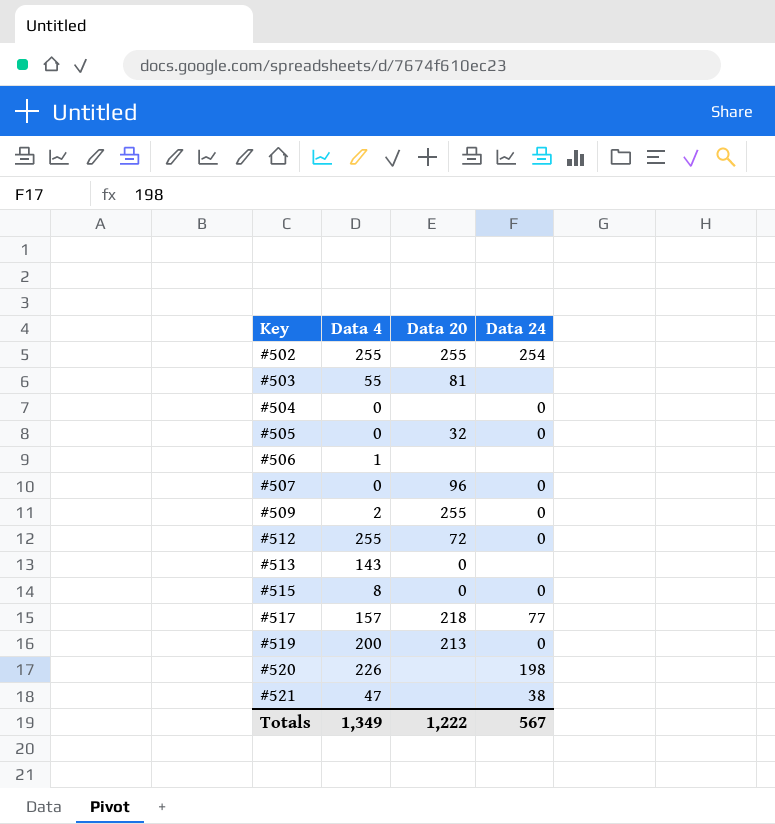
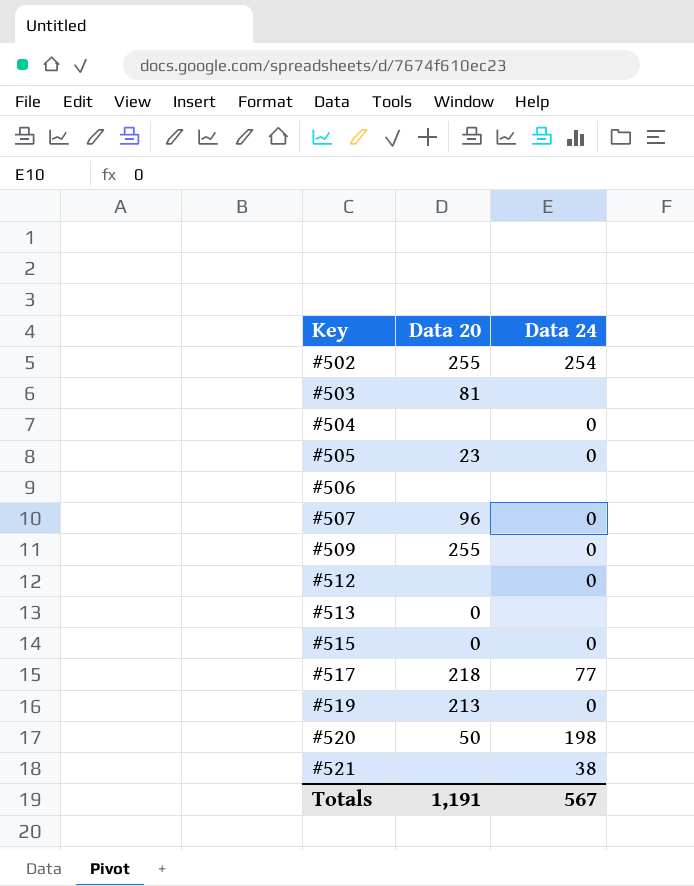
column Data 4 | position: 2 -> none
#505 | Data 20: 32 -> 23
#512 | Data 20: 72 -> none
#520 | Data 20: none -> 50
Totals | Data 20: 1,222 -> 1,191

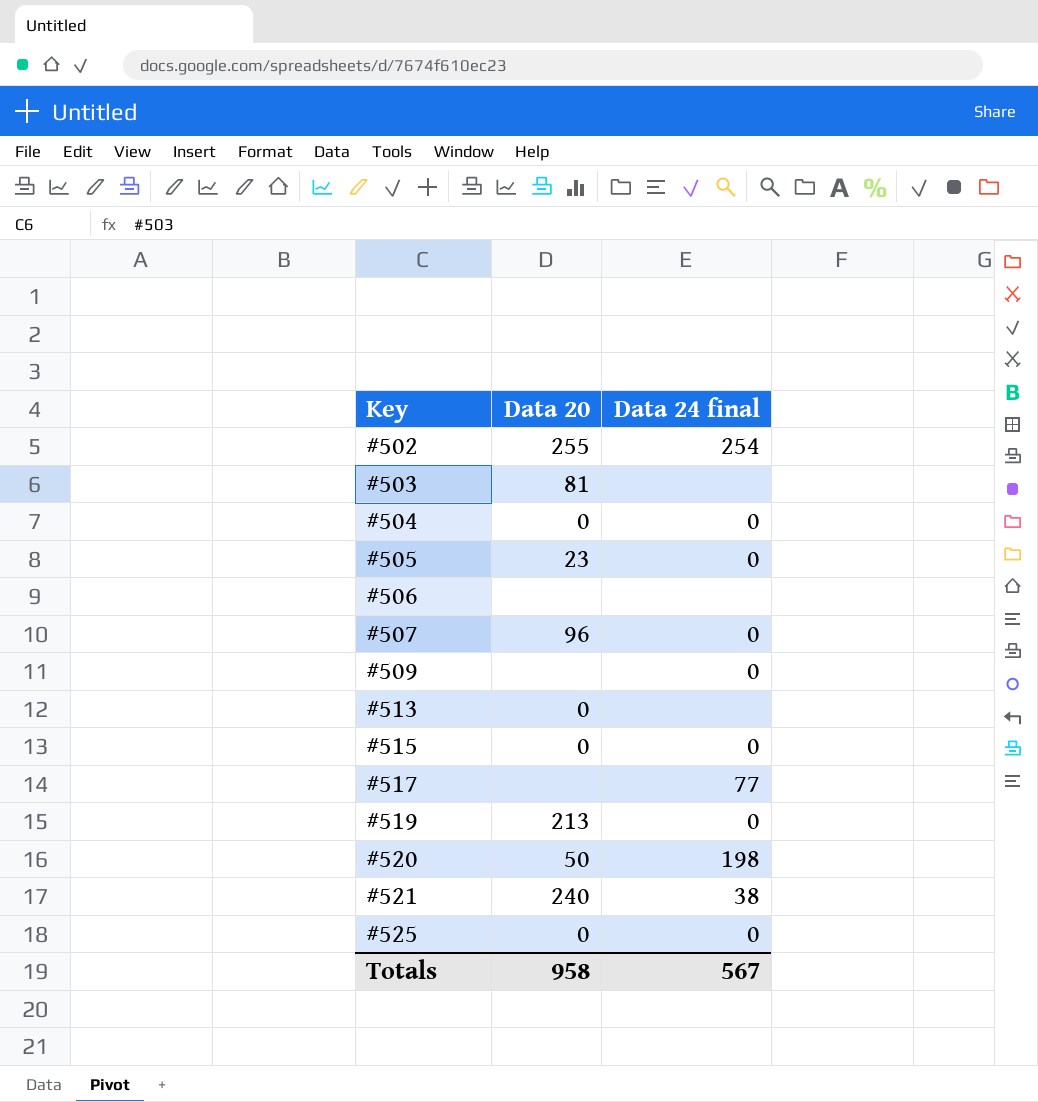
column name: Data 24 -> Data 24 final
row #512: none | 0 -> none
#504 | Data 20: none -> 0
#509 | Data 20: 255 -> none
#517 | Data 20: 218 -> none
#521 | Data 20: none -> 240
row #525: none -> 0 | 0
Totals | Data 20: 1,191 -> 958

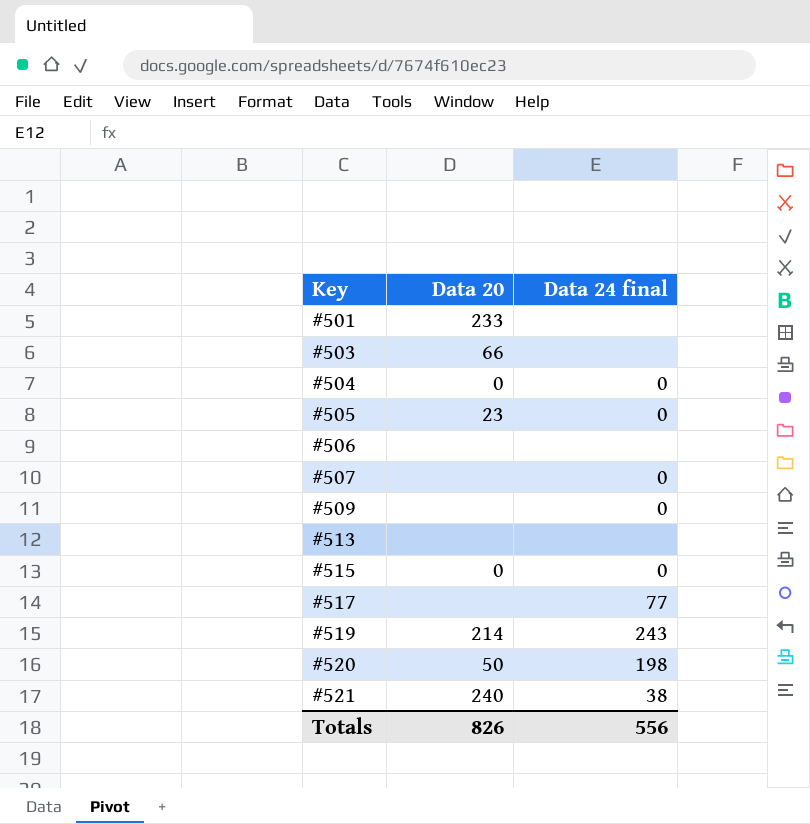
row #502: 255 | 254 -> none
row #525: 0 | 0 -> none
row #501: none -> 233 | none
#503 | Data 20: 81 -> 66
#507 | Data 20: 96 -> none
#513 | Data 20: 0 -> none
#519 | Data 20: 213 -> 214
#519 | Data 24 final: 0 -> 243
Totals | Data 20: 958 -> 826
Totals | Data 24 final: 567 -> 556

